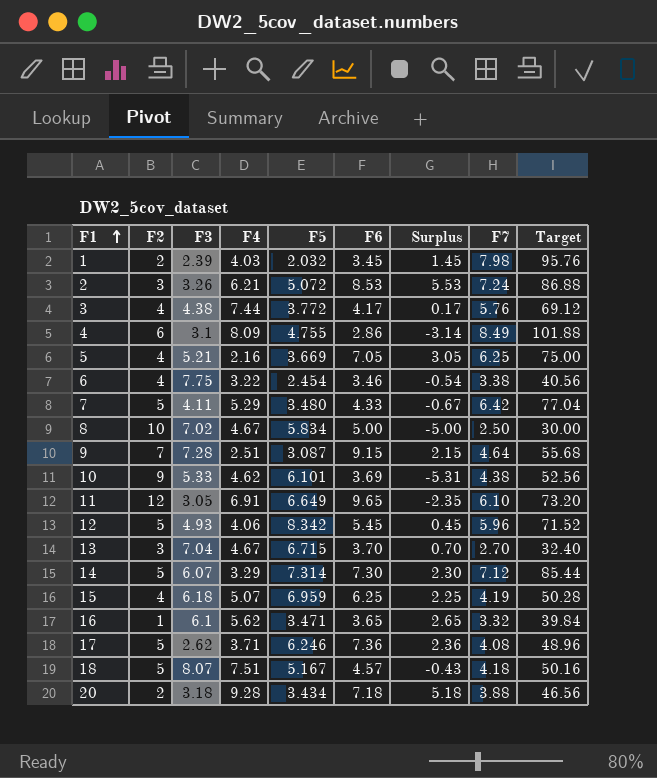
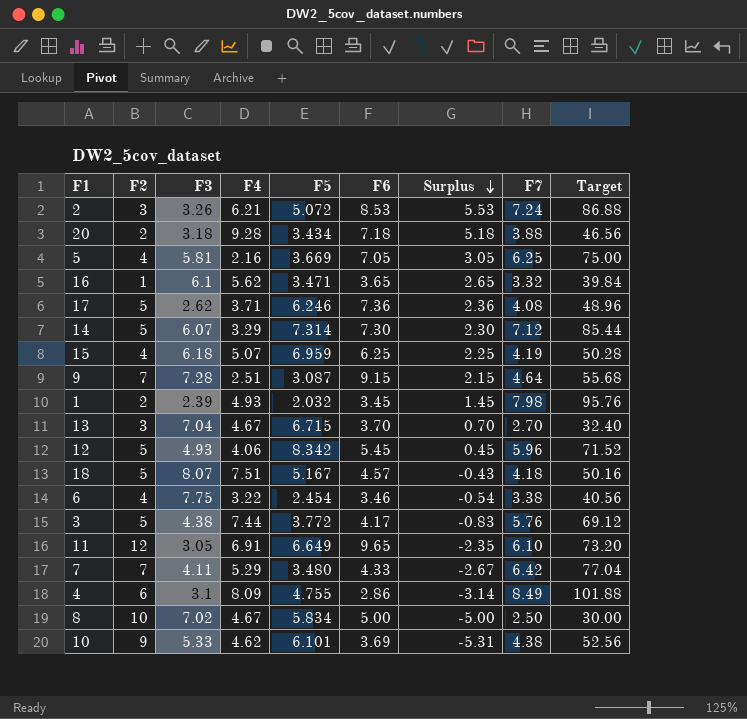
row order: F1 ascending -> Surplus descending
5 | F3: 5.21 -> 5.81
1 | F4: 4.03 -> 4.93
3 | F2: 4 -> 5
3 | Surplus: 0.17 -> -0.83
7 | F2: 5 -> 7
7 | Surplus: -0.67 -> -2.67

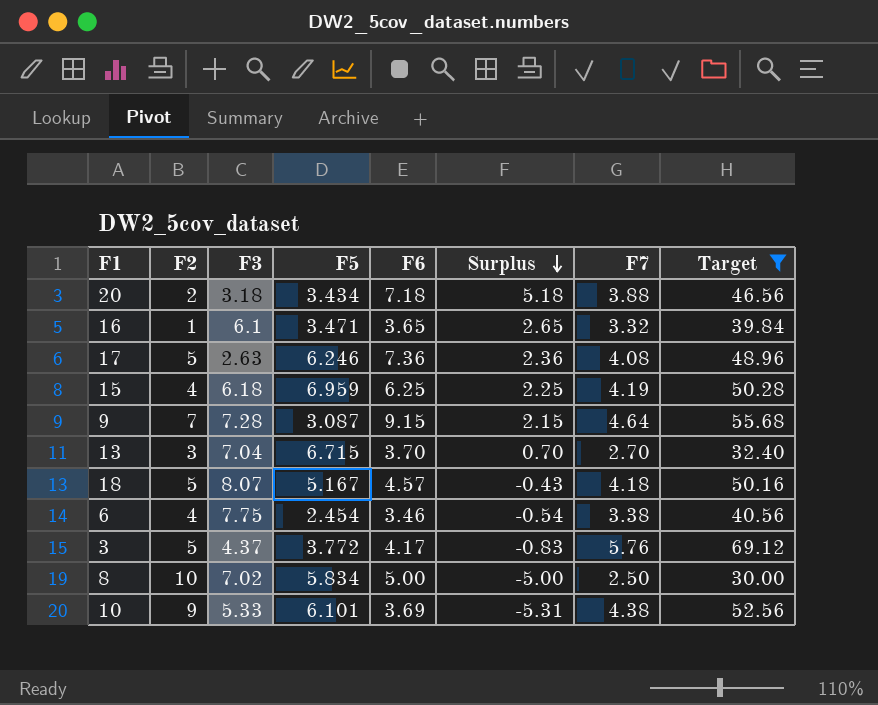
filter: none -> Target <= 69.12
column F4 | position: 4 -> none
17 | F3: 2.62 -> 2.63
3 | F3: 4.38 -> 4.37

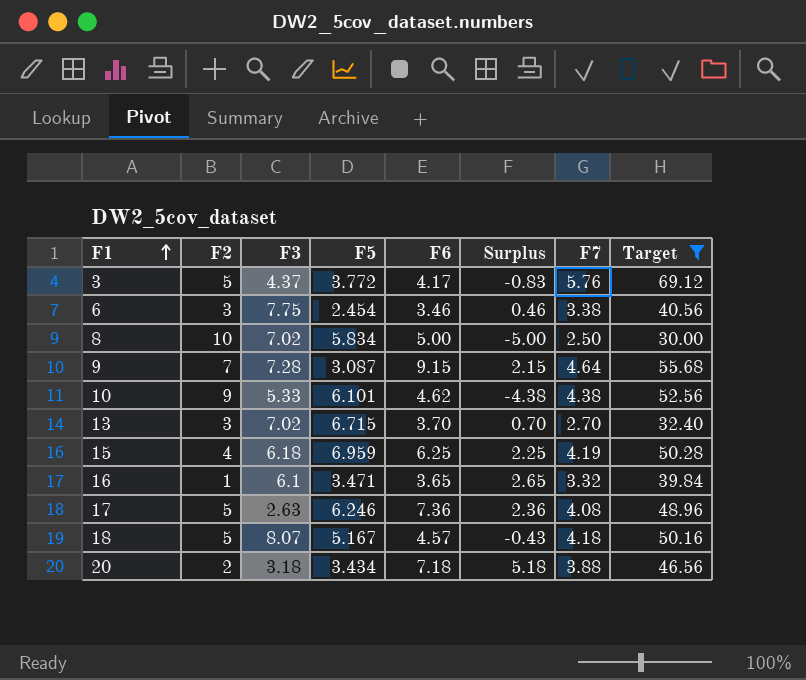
row order: Surplus descending -> F1 ascending
6 | F2: 4 -> 3
6 | Surplus: -0.54 -> 0.46
10 | F6: 3.69 -> 4.62
10 | Surplus: -5.31 -> -4.38
13 | F3: 7.04 -> 7.02

